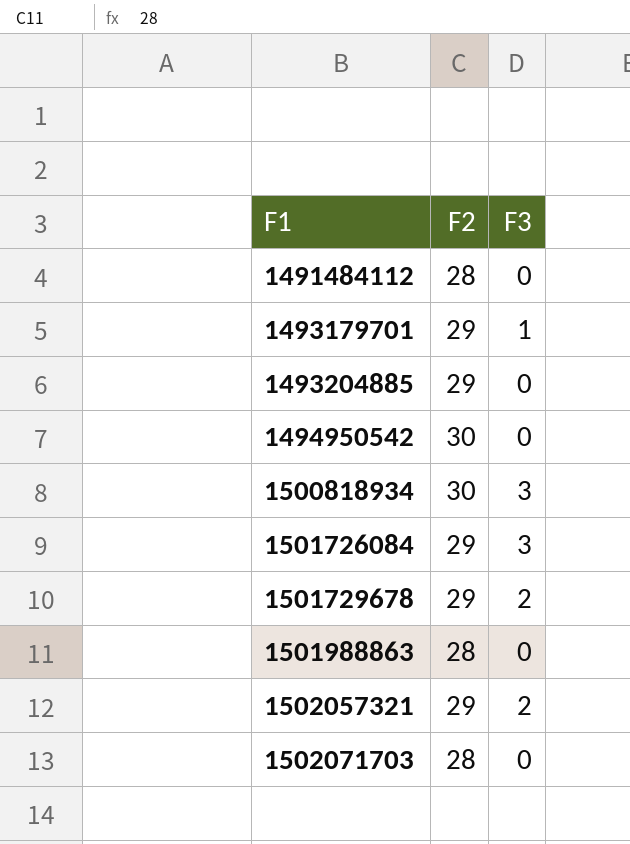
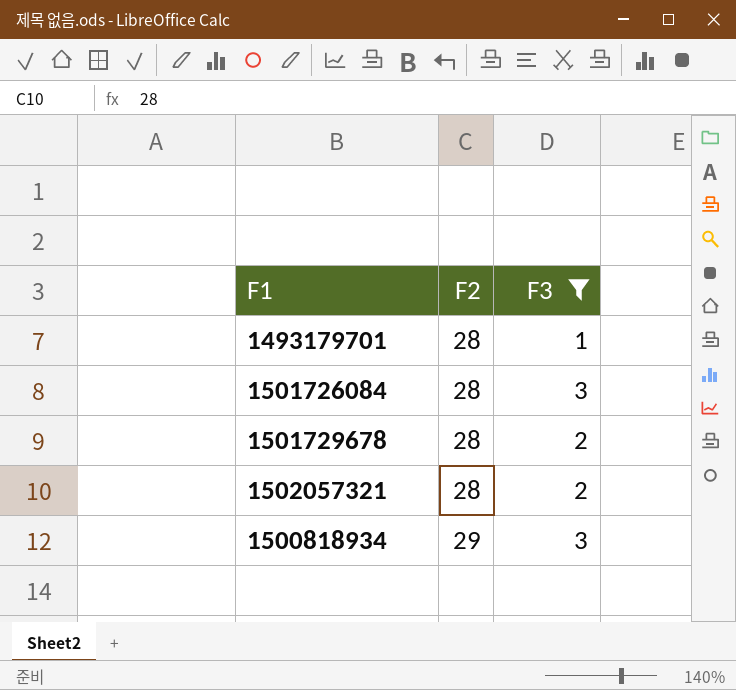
filter: none -> F3 != 0
row order: F1 ascending -> F2 ascending
1493179701 | F2: 29 -> 28
1501726084 | F2: 29 -> 28
1501729678 | F2: 29 -> 28
1502057321 | F2: 29 -> 28
1500818934 | F2: 30 -> 29

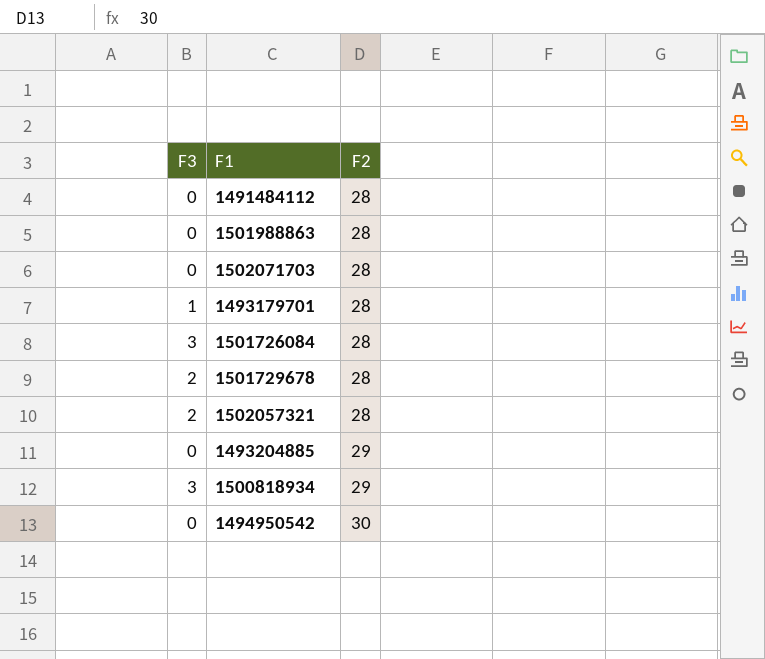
filter: F3 != 0 -> none
column F3 | position: 3 -> 1

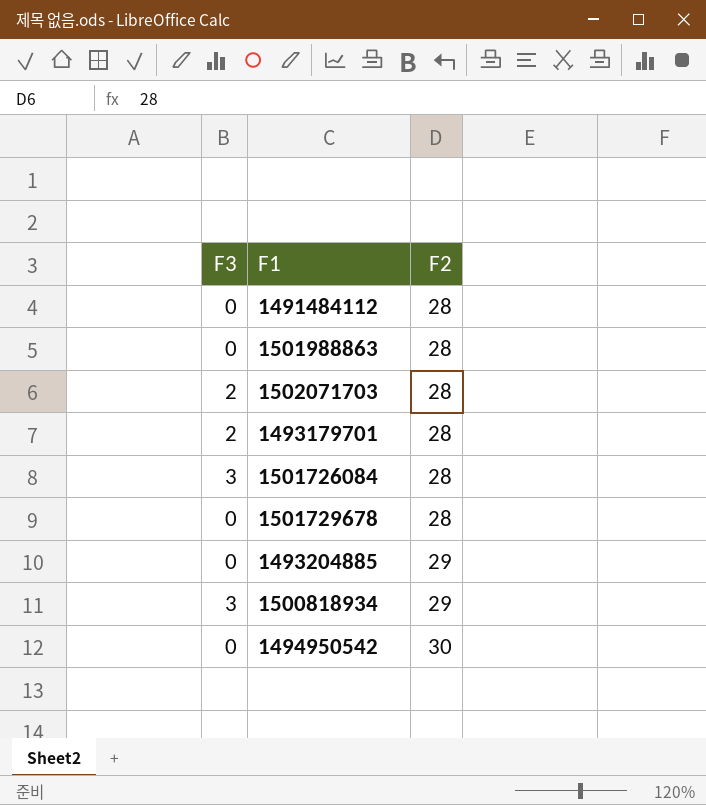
row 1502057321: 2 | 28 -> none
1502071703 | F3: 0 -> 2
1493179701 | F3: 1 -> 2
1501729678 | F3: 2 -> 0

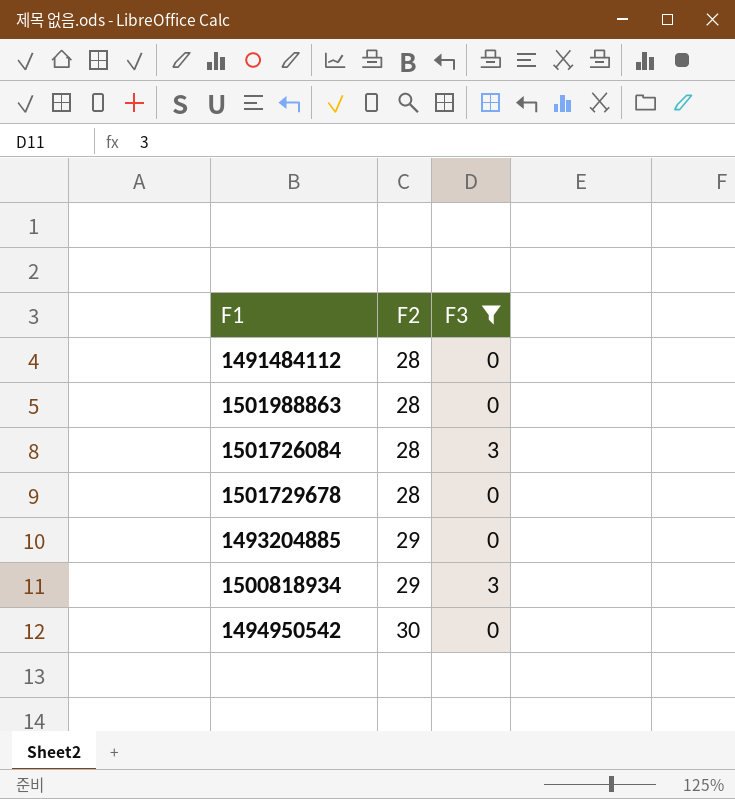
filter: none -> F3 != 2
column F3 | position: 1 -> 3

